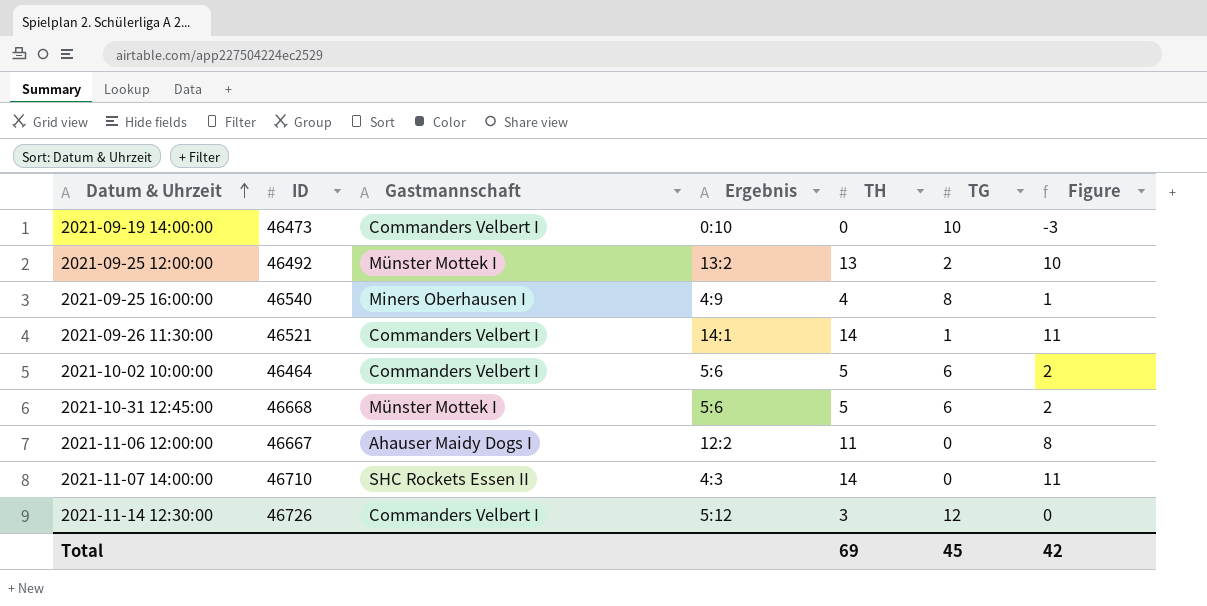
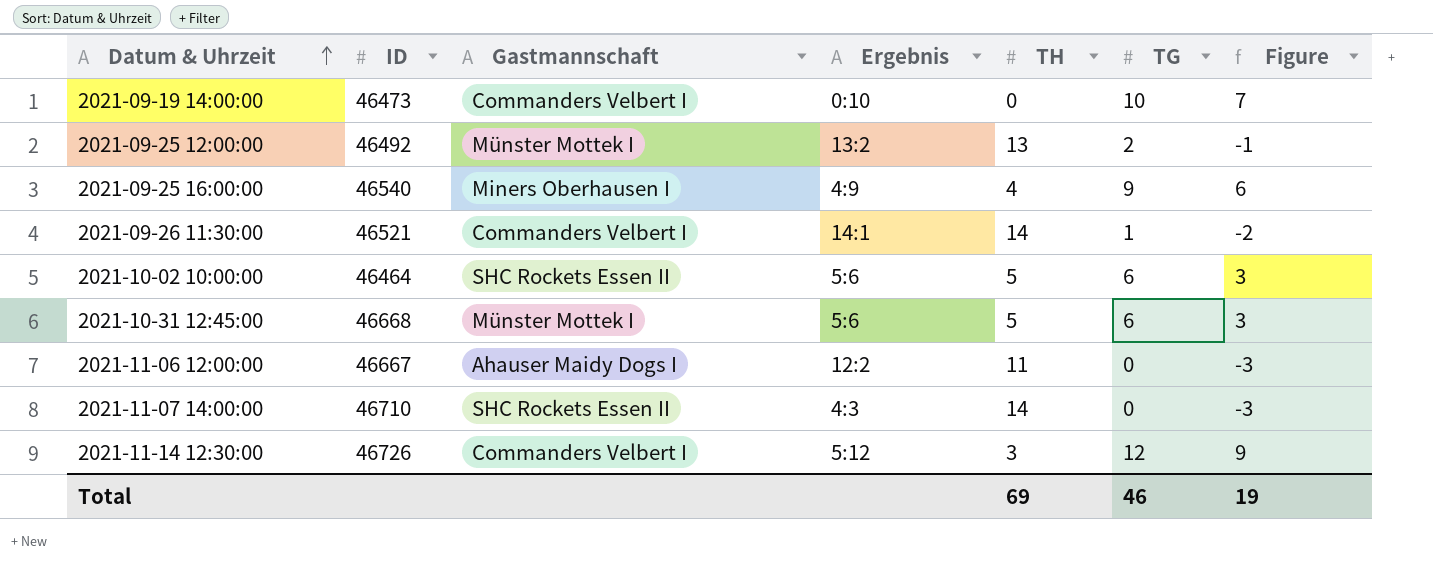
column Figure | formula: [TH] - 3 -> [TG] - 3
2021-09-25 16:00:00 | TG: 8 -> 9
2021-10-02 10:00:00 | Gastmannschaft: Commanders Velbert I -> SHC Rockets Essen II
Total | TG: 45 -> 46
Total | Figure: 42 -> 19

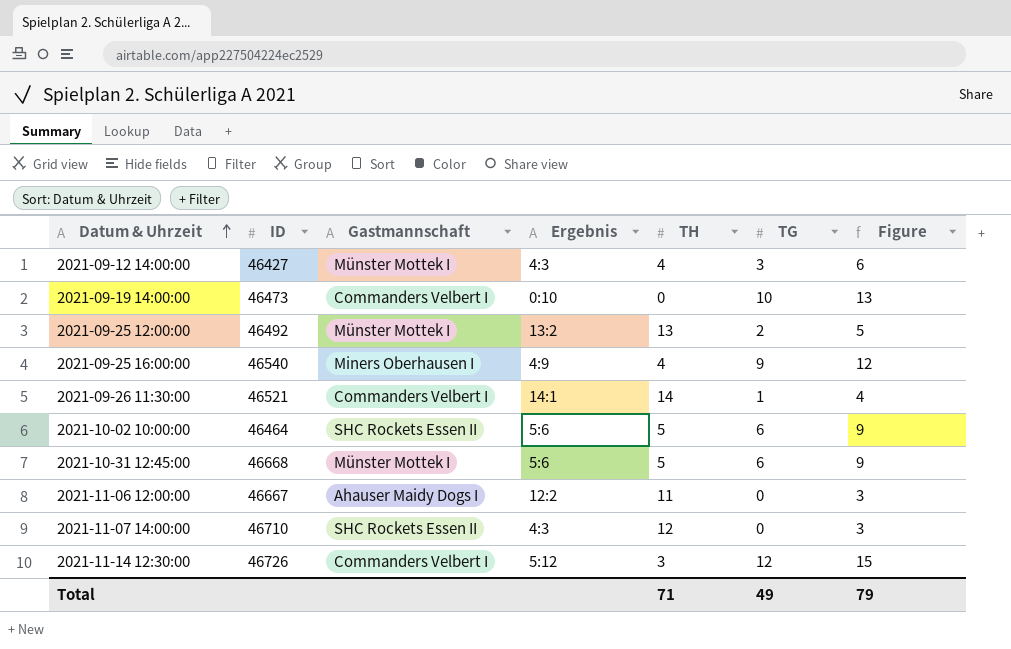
column Figure | formula: [TG] - 3 -> [TG] + 3
row 2021-09-12 14:00:00: none -> 46427 | Münster Mottek I | 4:3 | 4 | 3 | 6
2021-11-07 14:00:00 | TH: 14 -> 12
Total | TH: 69 -> 71
Total | TG: 46 -> 49
Total | Figure: 19 -> 79

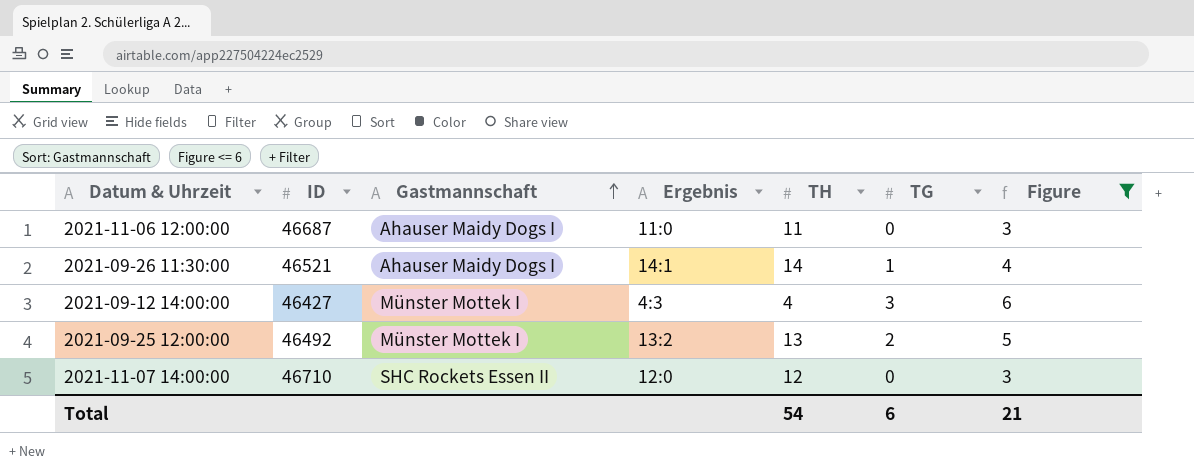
filter: none -> Figure <= 6
row order: Datum & Uhrzeit ascending -> Gastmannschaft ascending
2021-11-06 12:00:00 | ID: 46667 -> 46687
2021-11-06 12:00:00 | Ergebnis: 12:2 -> 11:0
2021-09-26 11:30:00 | Gastmannschaft: Commanders Velbert I -> Ahauser Maidy Dogs I
2021-11-07 14:00:00 | Ergebnis: 4:3 -> 12:0
Total | TH: 71 -> 54
Total | TG: 49 -> 6
Total | Figure: 79 -> 21

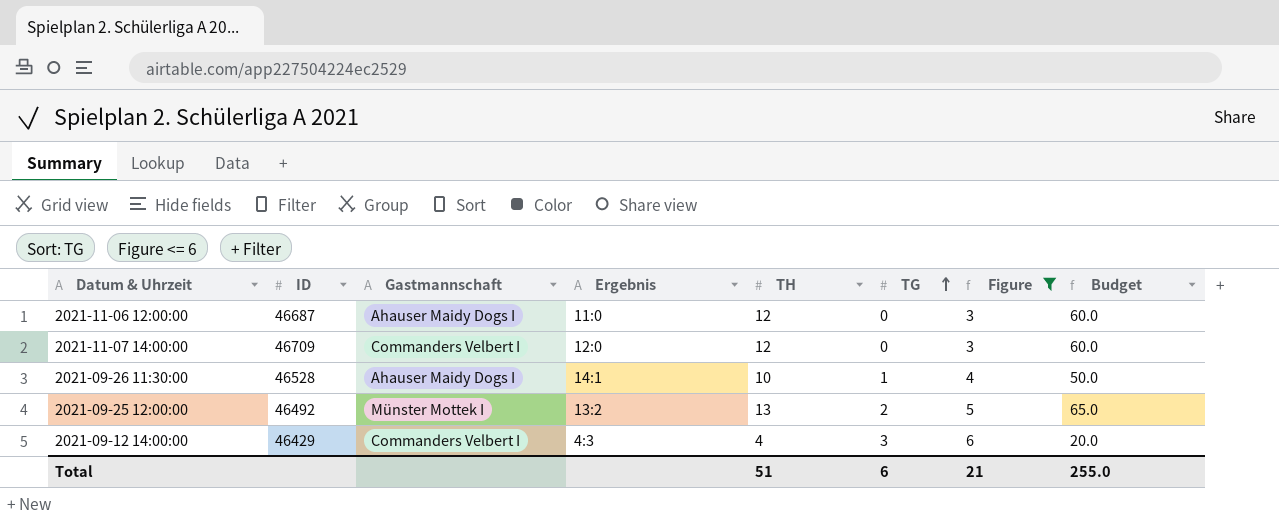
row order: Gastmannschaft ascending -> TG ascending
column Budget | formula: none -> [TH] * 5
2021-11-06 12:00:00 | TH: 11 -> 12
2021-11-07 14:00:00 | ID: 46710 -> 46709
2021-11-07 14:00:00 | Gastmannschaft: SHC Rockets Essen II -> Commanders Velbert I
2021-09-26 11:30:00 | ID: 46521 -> 46528
2021-09-26 11:30:00 | TH: 14 -> 10
2021-09-12 14:00:00 | ID: 46427 -> 46429
2021-09-12 14:00:00 | Gastmannschaft: Münster Mottek I -> Commanders Velbert I
Total | TH: 54 -> 51

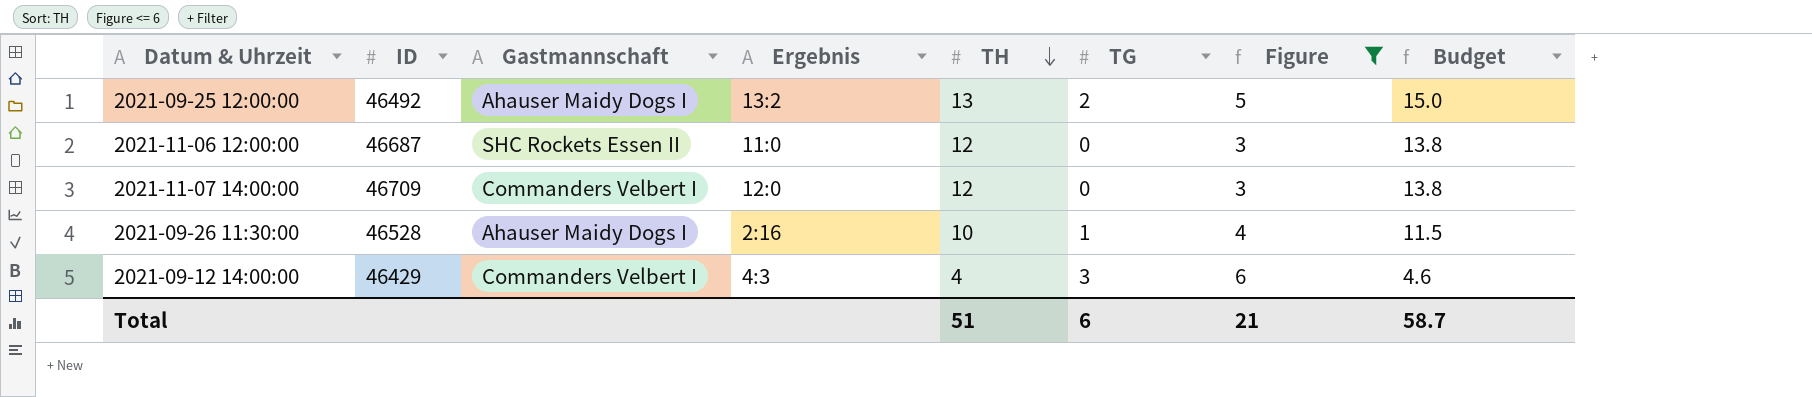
row order: TG ascending -> TH descending
column Budget | formula: [TH] * 5 -> [TH] * 1.15
2021-09-25 12:00:00 | Gastmannschaft: Münster Mottek I -> Ahauser Maidy Dogs I
2021-11-06 12:00:00 | Gastmannschaft: Ahauser Maidy Dogs I -> SHC Rockets Essen II
2021-09-26 11:30:00 | Ergebnis: 14:1 -> 2:16
Total | Budget: 255.0 -> 58.7

